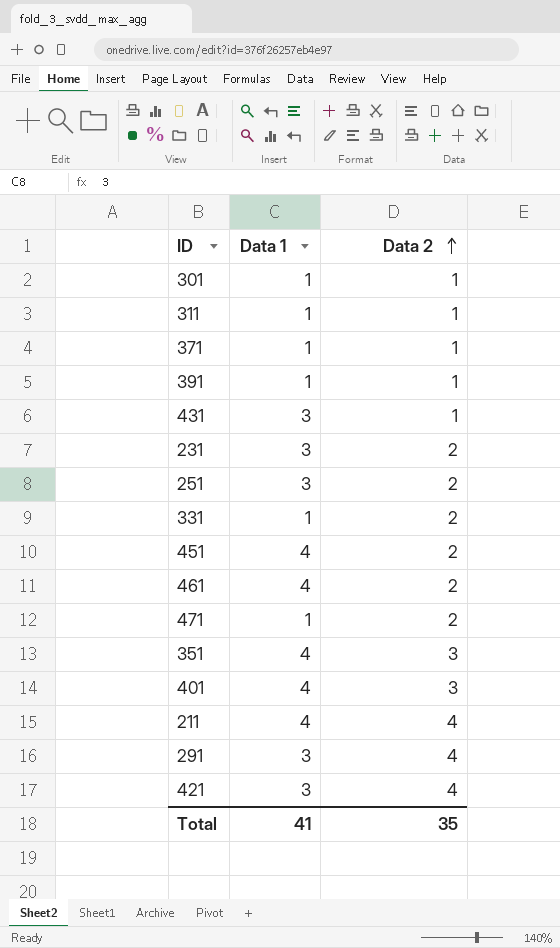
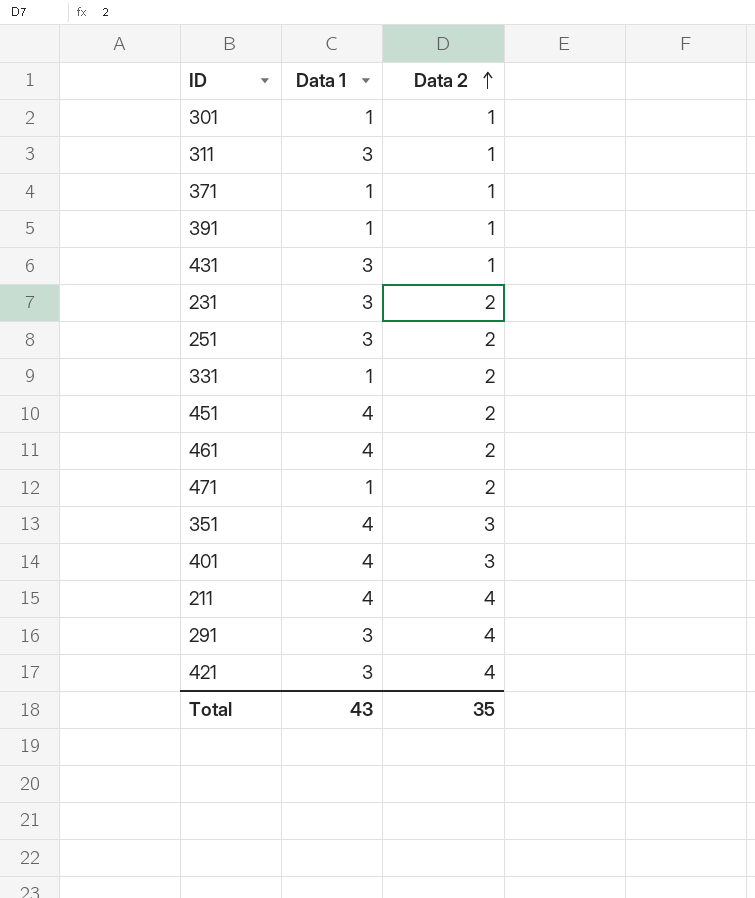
311 | Data 1: 1 -> 3
Total | Data 1: 41 -> 43

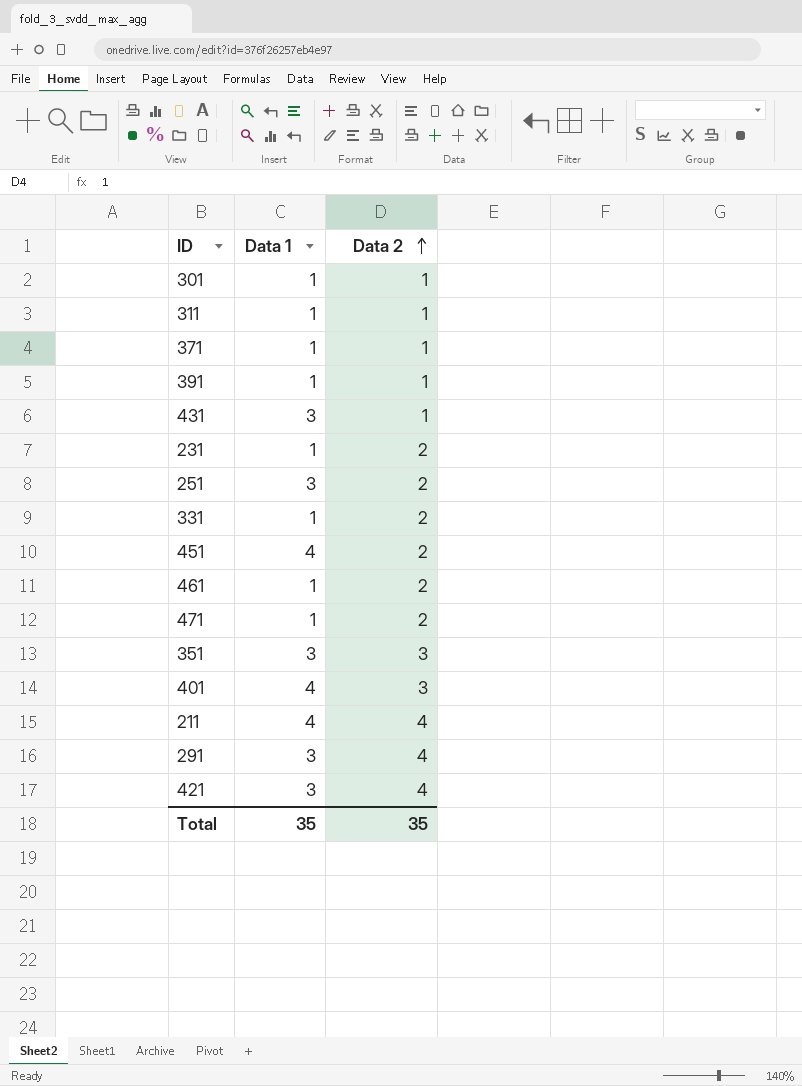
311 | Data 1: 3 -> 1
231 | Data 1: 3 -> 1
461 | Data 1: 4 -> 1
351 | Data 1: 4 -> 3
Total | Data 1: 43 -> 35

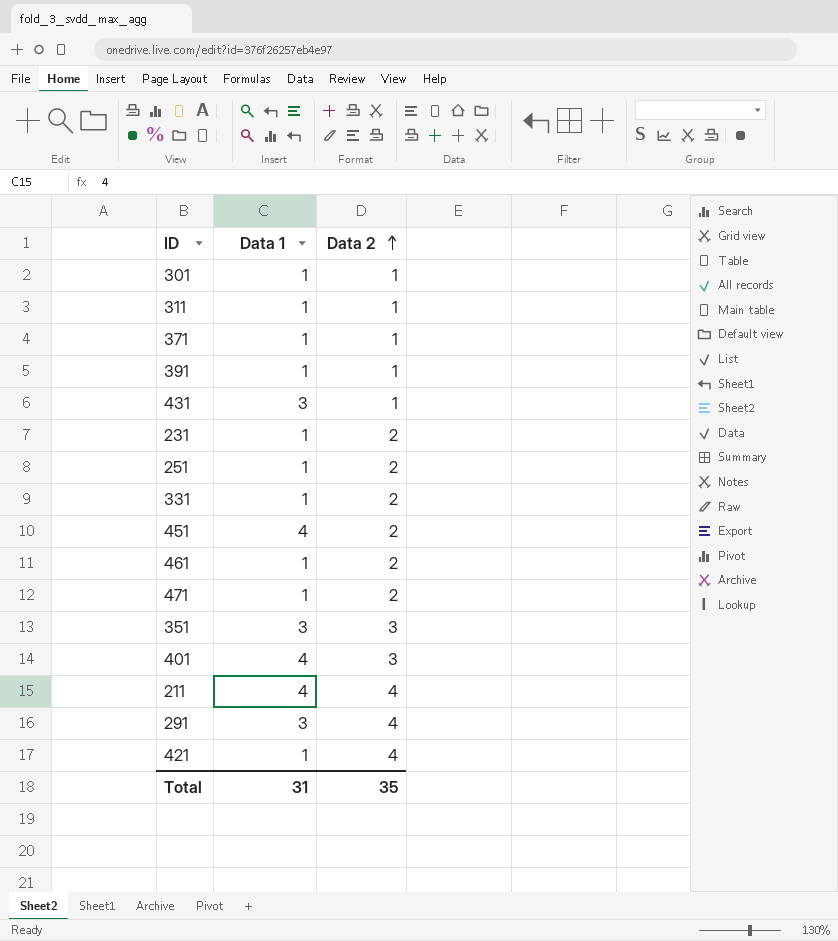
251 | Data 1: 3 -> 1
421 | Data 1: 3 -> 1
Total | Data 1: 35 -> 31

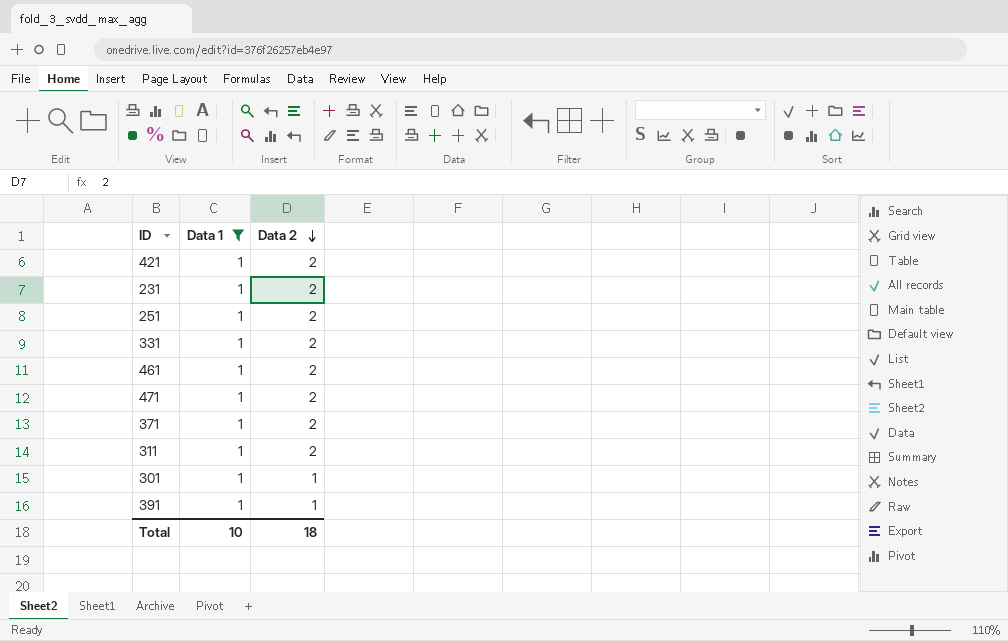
filter: none -> Data 1 = 1
row order: Data 2 ascending -> Data 2 descending
421 | Data 2: 4 -> 2
371 | Data 2: 1 -> 2
311 | Data 2: 1 -> 2
Total | Data 1: 31 -> 10
Total | Data 2: 35 -> 18

